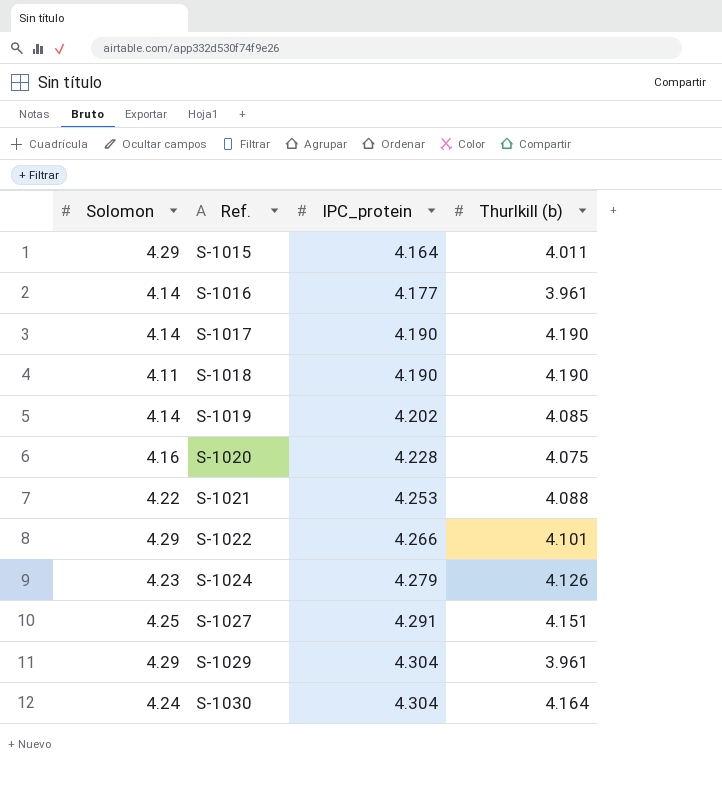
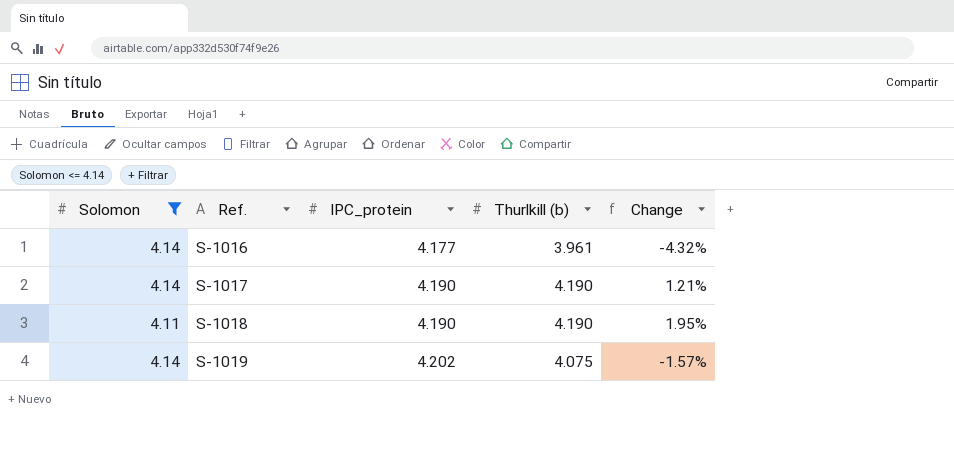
filter: none -> Solomon <= 4.14
column Change | formula: none -> ([Thurlkill (b)] - [Solomon]) / [Solomon]
S-1019 | Thurlkill (b): 4.085 -> 4.075

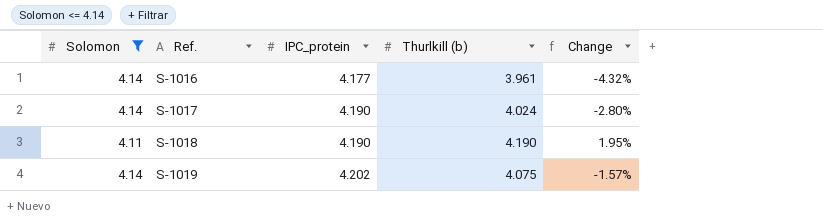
S-1017 | Thurlkill (b): 4.190 -> 4.024
S-1017 | Change: 1.21% -> -2.80%

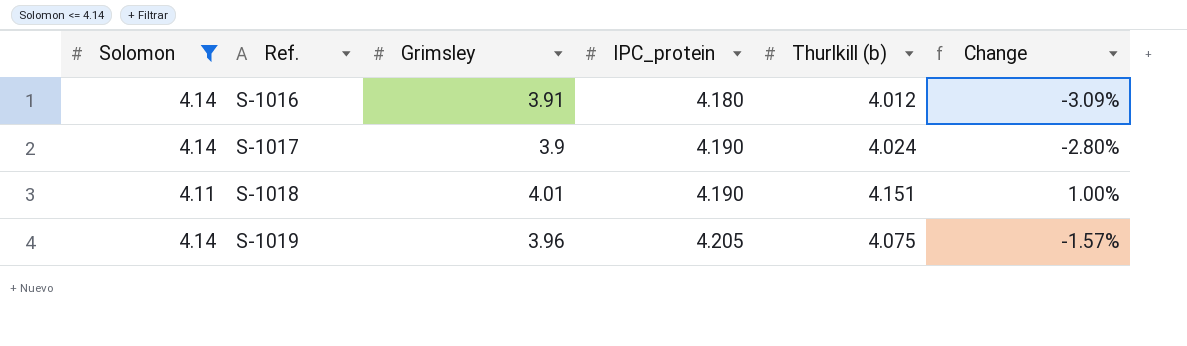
column Grimsley | position: none -> 3
S-1016 | IPC_protein: 4.177 -> 4.180
S-1016 | Thurlkill (b): 3.961 -> 4.012
S-1016 | Change: -4.32% -> -3.09%
S-1018 | Thurlkill (b): 4.190 -> 4.151
S-1018 | Change: 1.95% -> 1.00%
S-1019 | IPC_protein: 4.202 -> 4.205

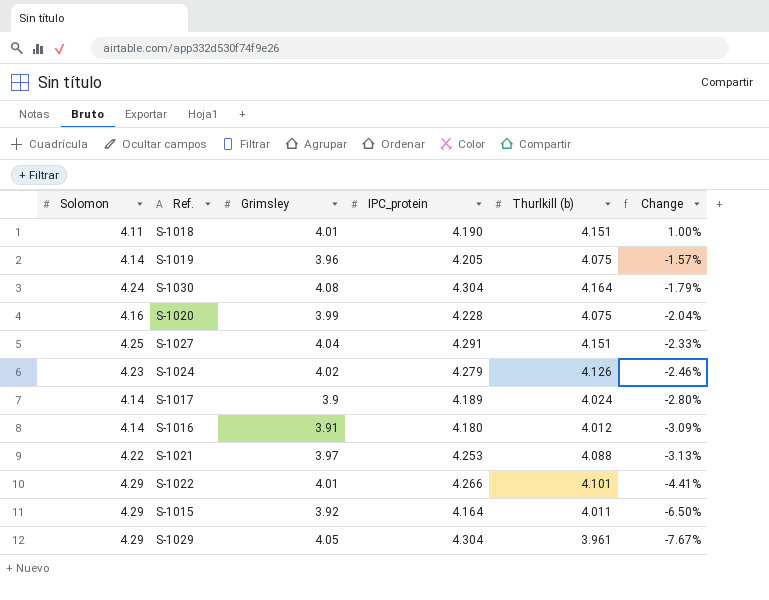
filter: Solomon <= 4.14 -> none
row order: Ref. ascending -> Change descending
S-1017 | IPC_protein: 4.190 -> 4.189

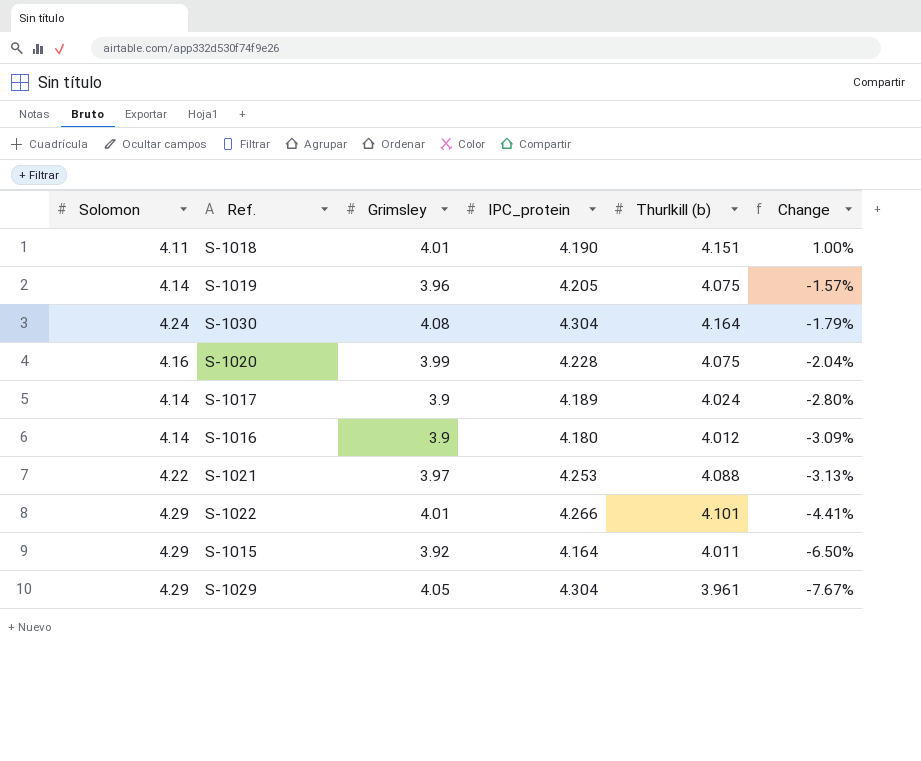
row S-1027: 4.25 | 4.04 | 4.291 | 4.151 | -2.33% -> none
row S-1024: 4.23 | 4.02 | 4.279 | 4.126 | -2.46% -> none
S-1016 | Grimsley: 3.91 -> 3.9

